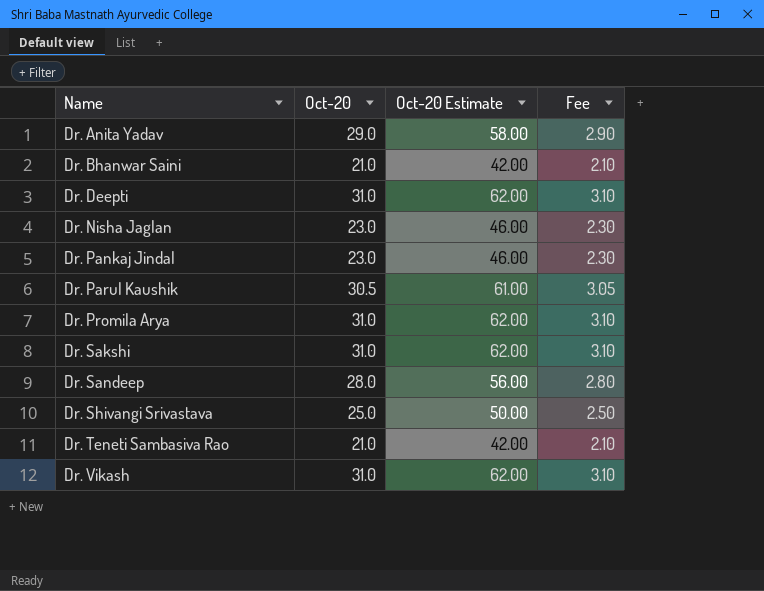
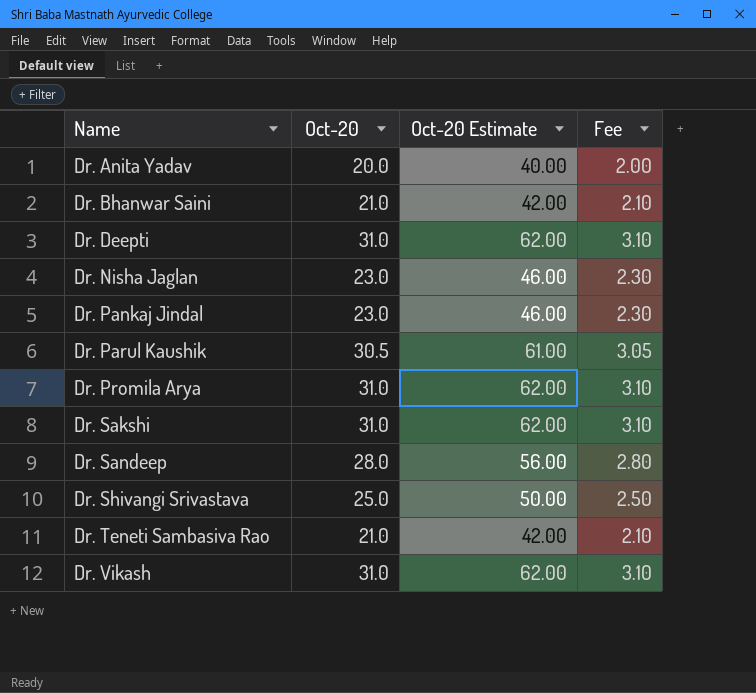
Dr. Anita Yadav | Oct-20: 29.0 -> 20.0
Dr. Anita Yadav | Oct-20 Estimate: 58.00 -> 40.00
Dr. Anita Yadav | Fee: 2.90 -> 2.00

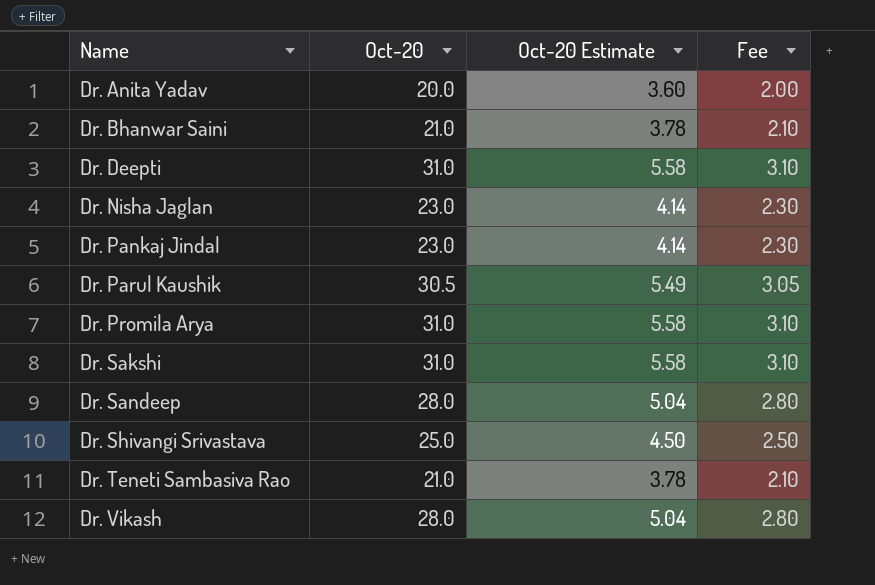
column Oct-20 Estimate | formula: [Oct-20] * 2 -> [Oct-20] * 0.18
Dr. Vikash | Oct-20: 31.0 -> 28.0
Dr. Vikash | Fee: 3.10 -> 2.80

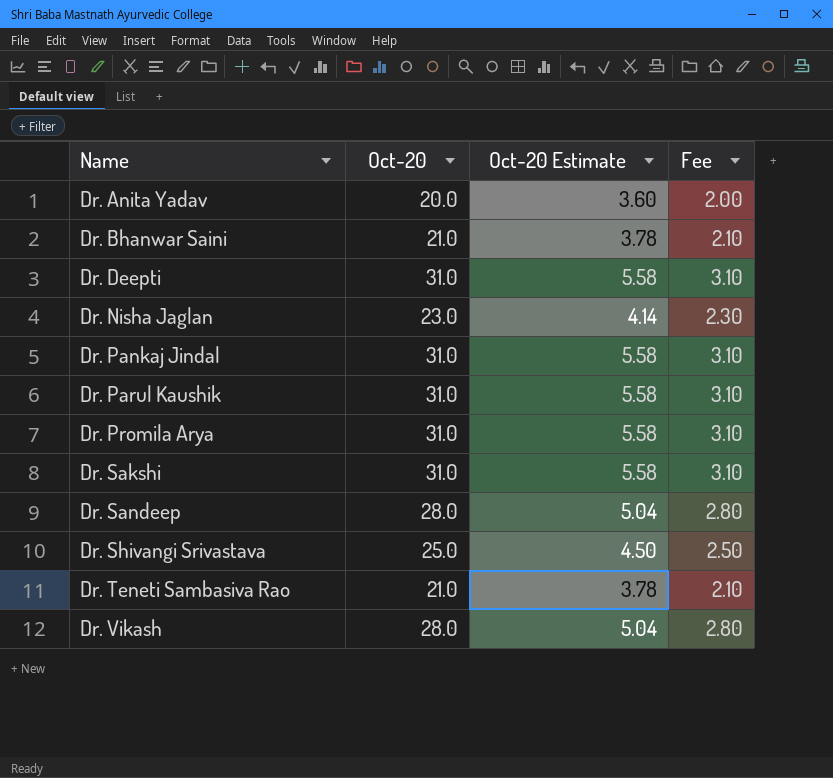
Dr. Pankaj Jindal | Oct-20: 23.0 -> 31.0
Dr. Pankaj Jindal | Oct-20 Estimate: 4.14 -> 5.58
Dr. Pankaj Jindal | Fee: 2.30 -> 3.10
Dr. Parul Kaushik | Oct-20: 30.5 -> 31.0
Dr. Parul Kaushik | Oct-20 Estimate: 5.49 -> 5.58
Dr. Parul Kaushik | Fee: 3.05 -> 3.10

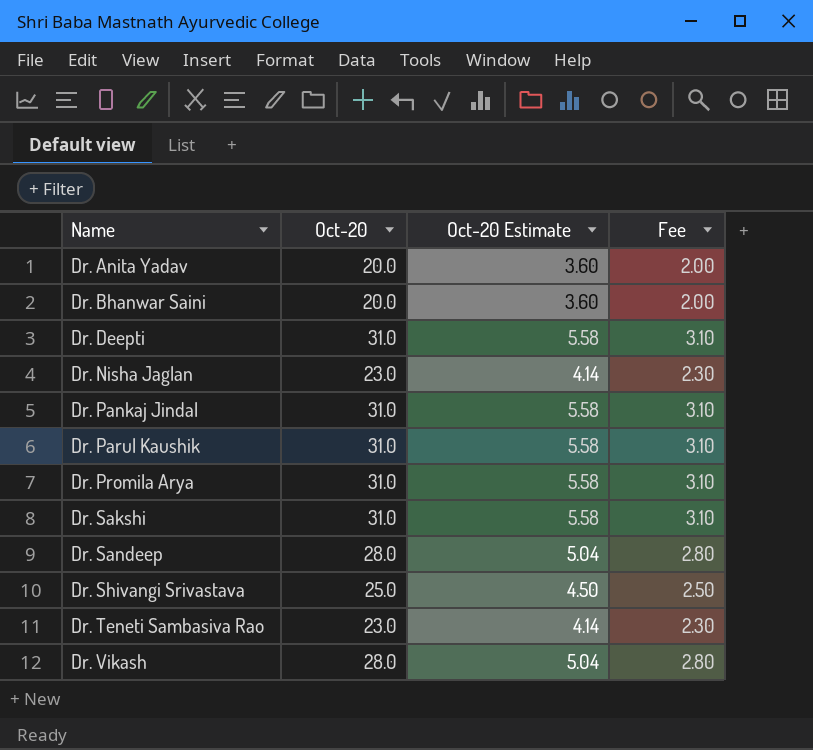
Dr. Bhanwar Saini | Oct-20: 21.0 -> 20.0
Dr. Bhanwar Saini | Oct-20 Estimate: 3.78 -> 3.60
Dr. Bhanwar Saini | Fee: 2.10 -> 2.00
Dr. Teneti Sambasiva Rao | Oct-20: 21.0 -> 23.0
Dr. Teneti Sambasiva Rao | Oct-20 Estimate: 3.78 -> 4.14
Dr. Teneti Sambasiva Rao | Fee: 2.10 -> 2.30

